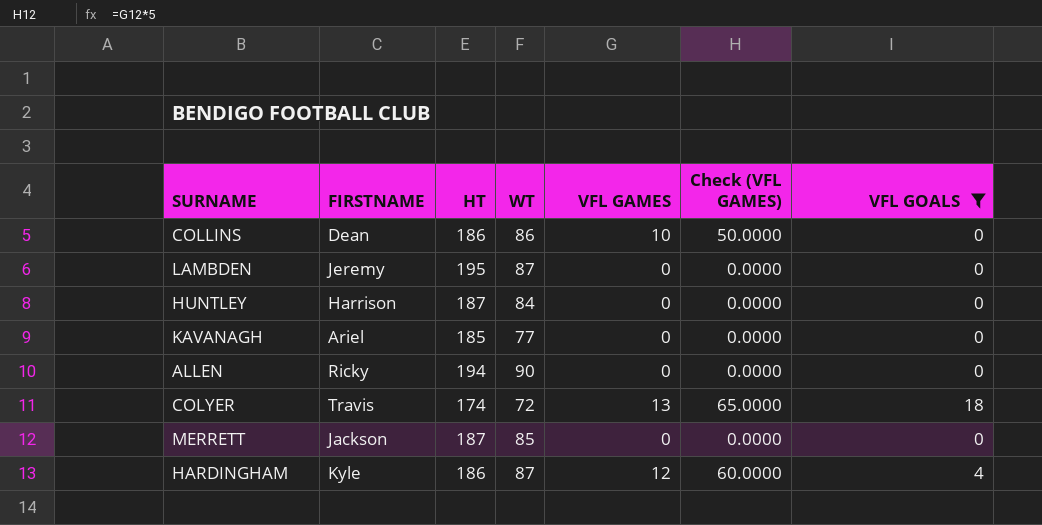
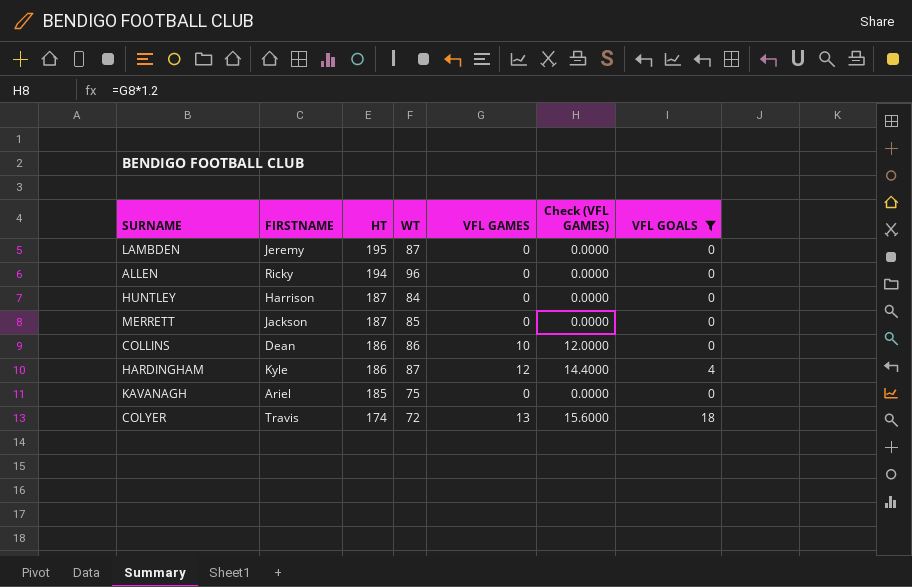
row order: none -> HT descending
column Check (VFL GAMES) | formula: [VFL GAMES] * 5 -> [VFL GAMES] * 1.2
ALLEN | WT: 90 -> 96
KAVANAGH | WT: 77 -> 75

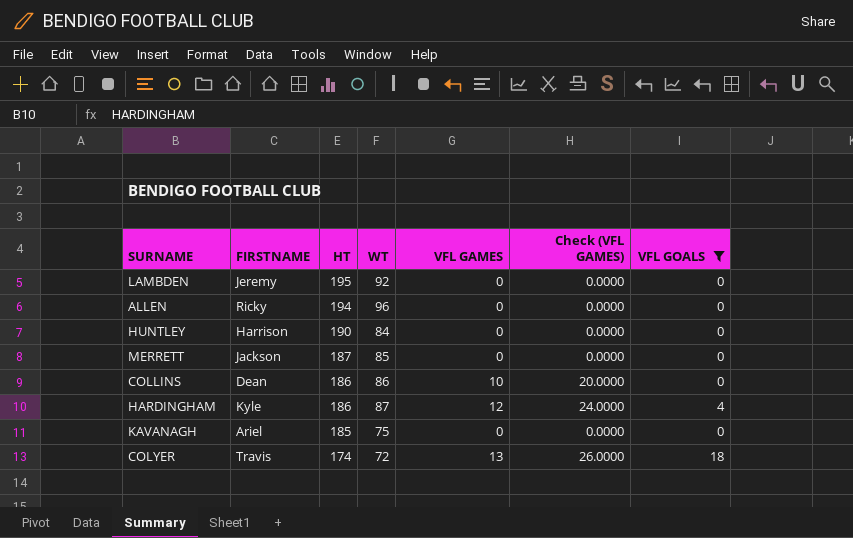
column Check (VFL GAMES) | formula: [VFL GAMES] * 1.2 -> [VFL GAMES] * 2
LAMBDEN | WT: 87 -> 92
HUNTLEY | HT: 187 -> 190

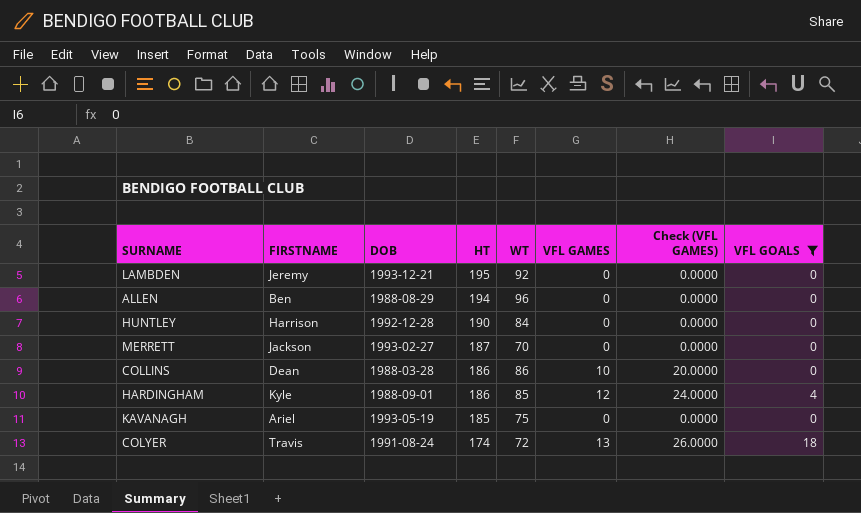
column DOB | position: none -> 3
ALLEN | FIRSTNAME: Ricky -> Ben
MERRETT | WT: 85 -> 70
HARDINGHAM | WT: 87 -> 85

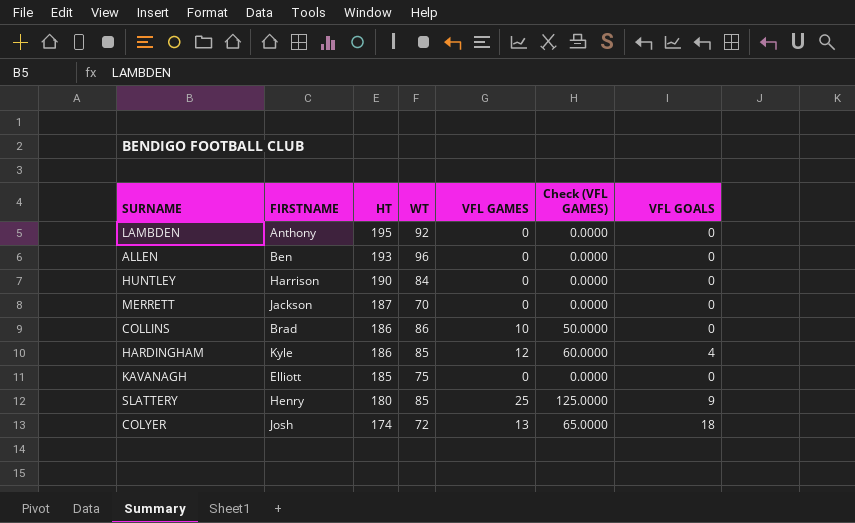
filter: VFL GOALS != 9 -> none
column DOB | position: 3 -> none
column Check (VFL GAMES) | formula: [VFL GAMES] * 2 -> [VFL GAMES] * 5
LAMBDEN | FIRSTNAME: Jeremy -> Anthony
ALLEN | HT: 194 -> 193
COLLINS | FIRSTNAME: Dean -> Brad
KAVANAGH | FIRSTNAME: Ariel -> Elliott
COLYER | FIRSTNAME: Travis -> Josh

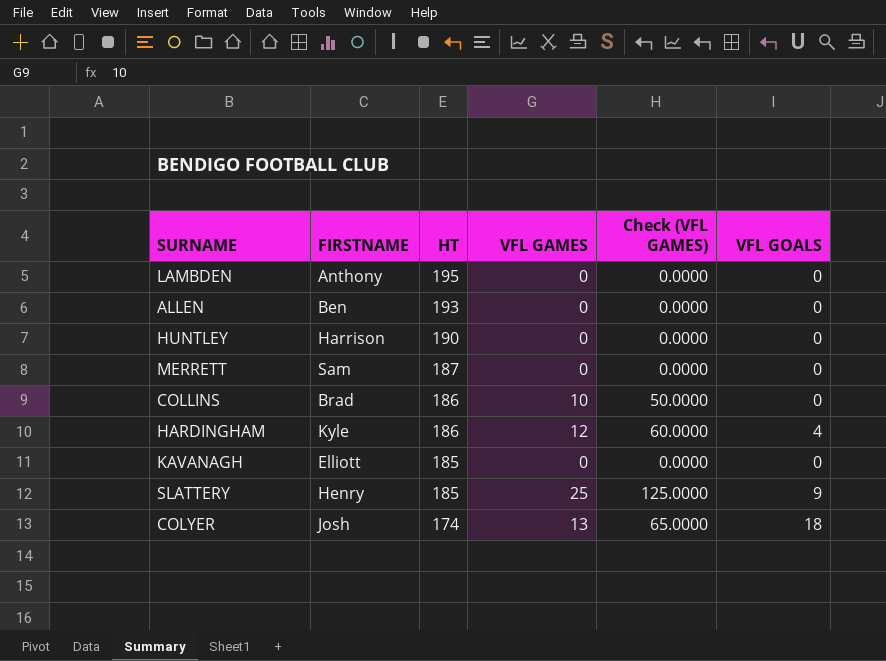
column WT | position: 4 -> none
MERRETT | FIRSTNAME: Jackson -> Sam
SLATTERY | HT: 180 -> 185

